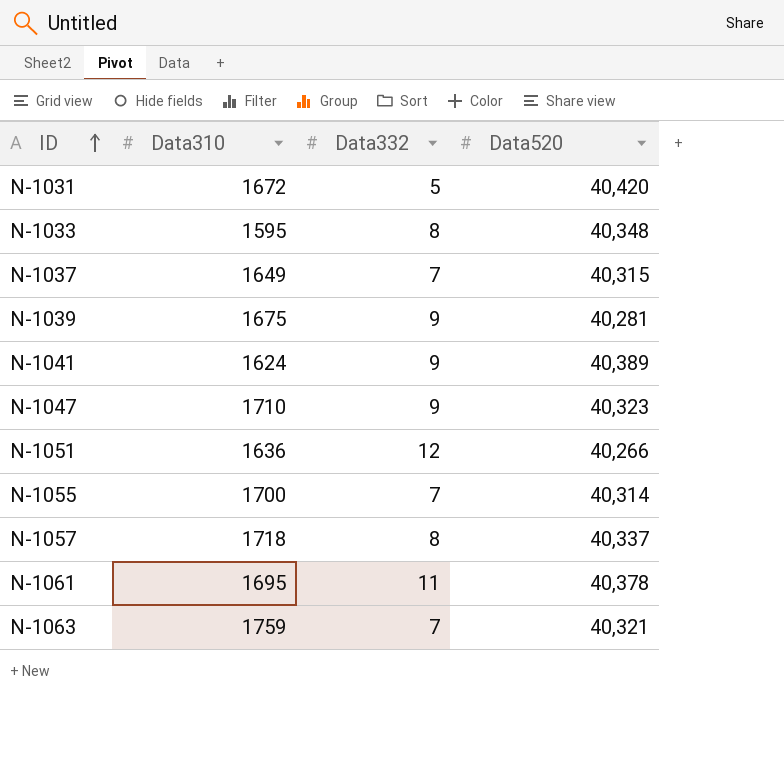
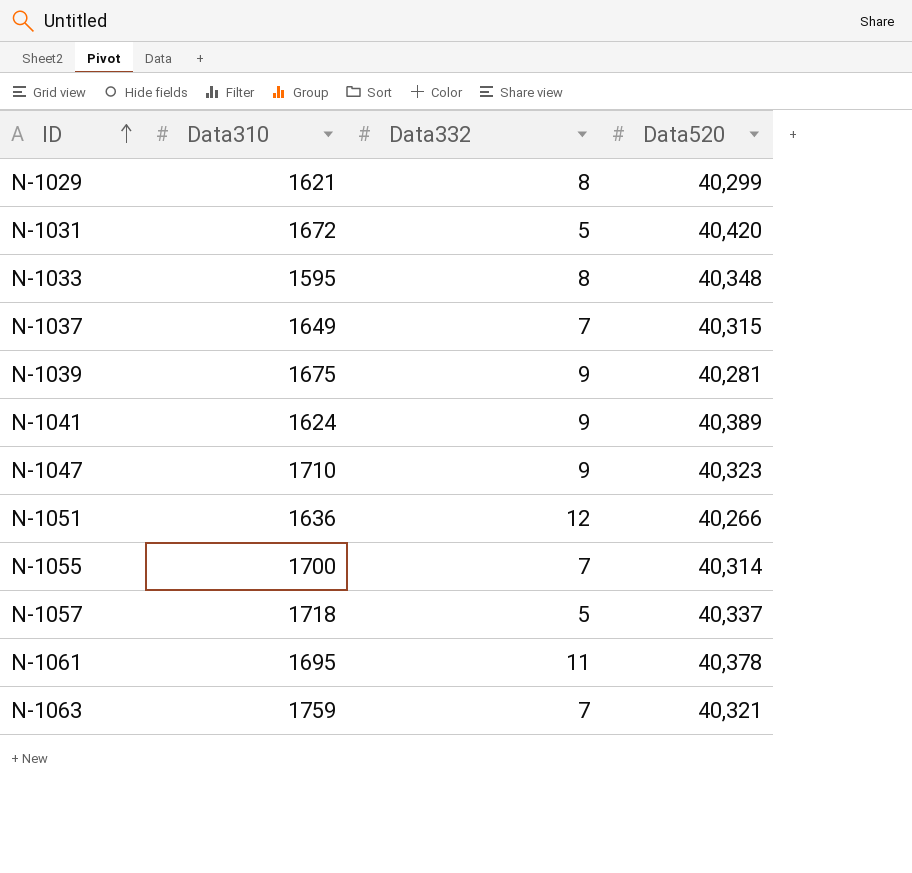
row N-1029: none -> 1621 | 8 | 40,299
N-1057 | Data332: 8 -> 5

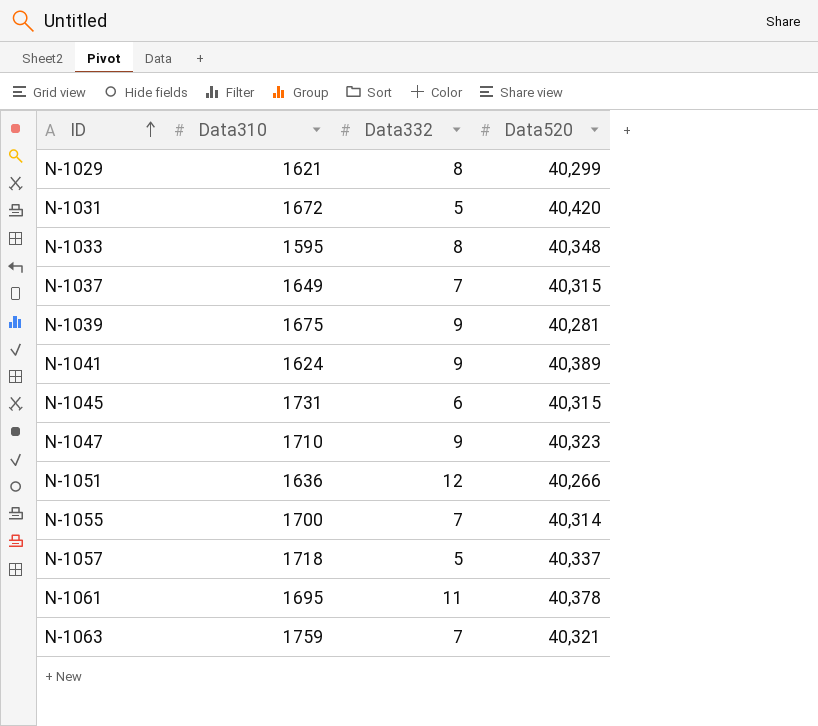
row N-1045: none -> 1731 | 6 | 40,315

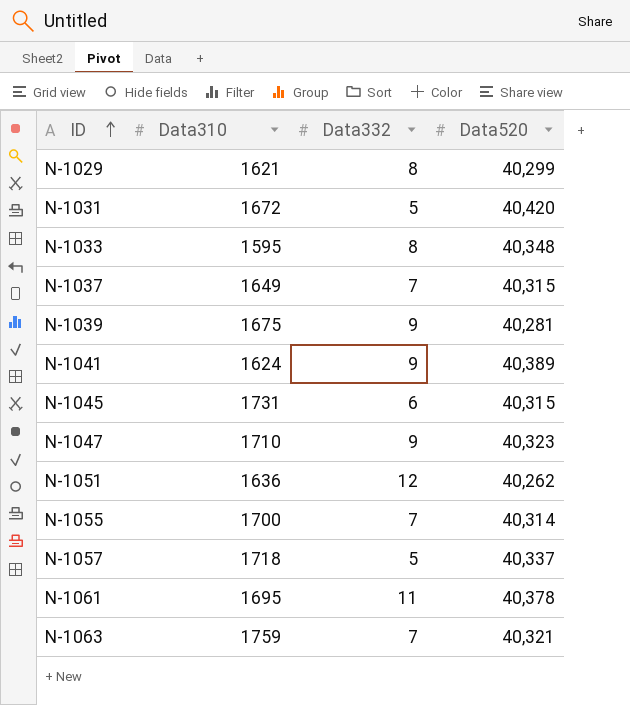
N-1051 | Data520: 40,266 -> 40,262

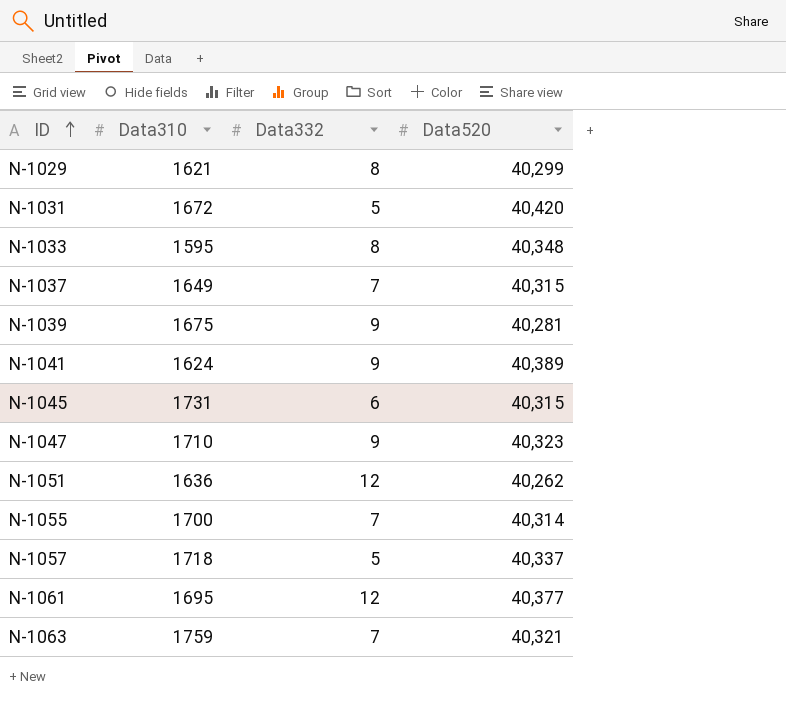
N-1061 | Data332: 11 -> 12
N-1061 | Data520: 40,378 -> 40,377

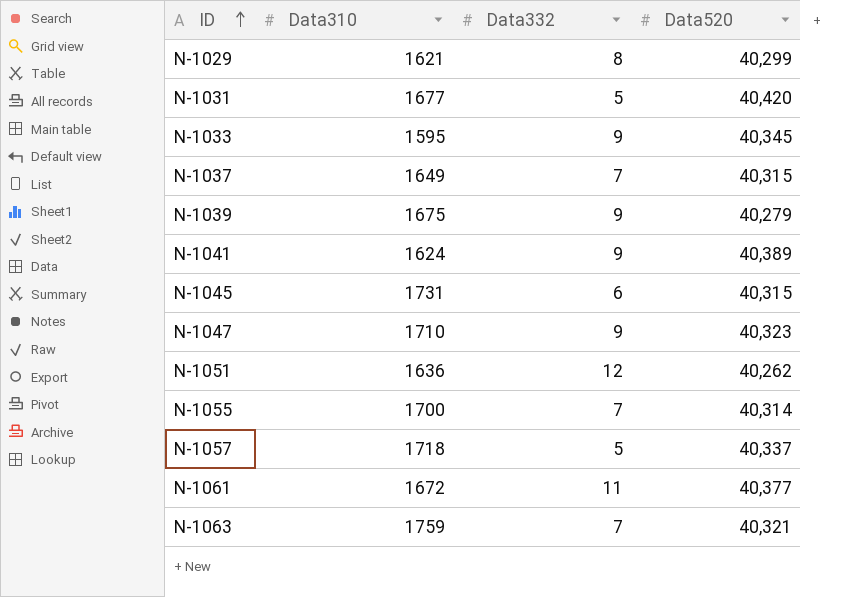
N-1031 | Data310: 1672 -> 1677
N-1033 | Data332: 8 -> 9
N-1033 | Data520: 40,348 -> 40,345
N-1039 | Data520: 40,281 -> 40,279
N-1061 | Data310: 1695 -> 1672
N-1061 | Data332: 12 -> 11

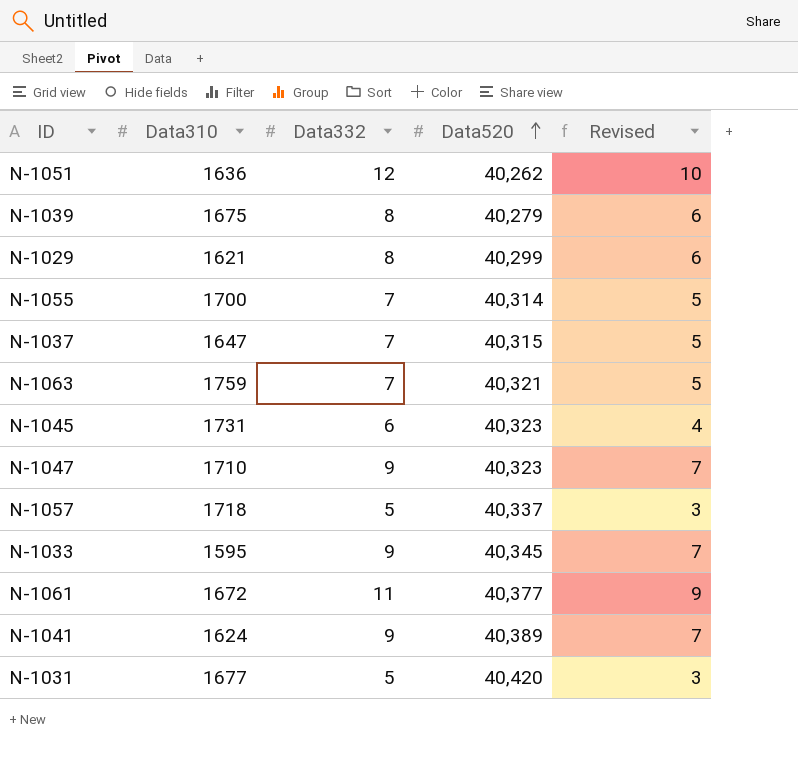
row order: ID ascending -> Data520 ascending
column Revised | formula: none -> [Data332] - 2
N-1039 | Data332: 9 -> 8
N-1037 | Data310: 1649 -> 1647
N-1045 | Data520: 40,315 -> 40,323

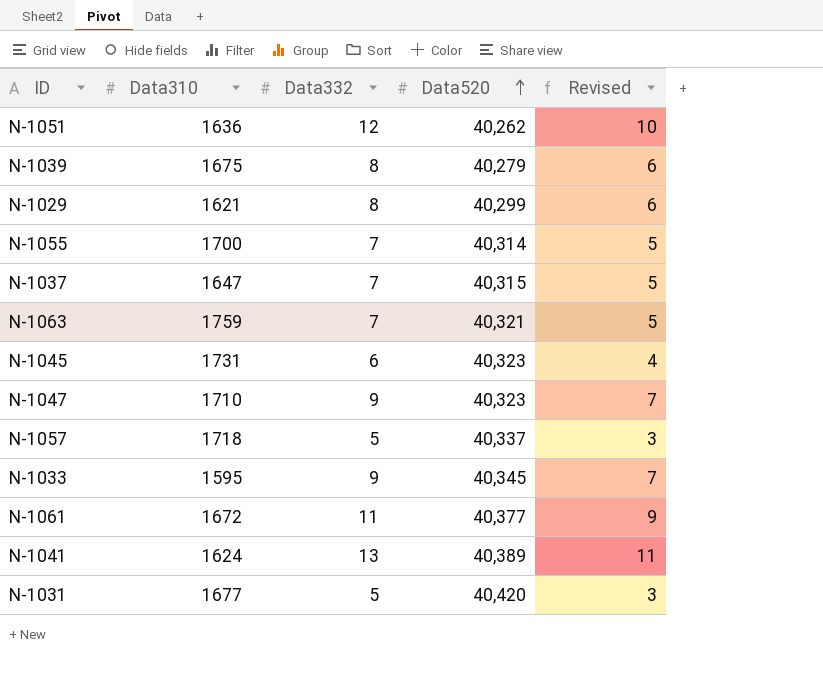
N-1041 | Data332: 9 -> 13
N-1041 | Revised: 7 -> 11

